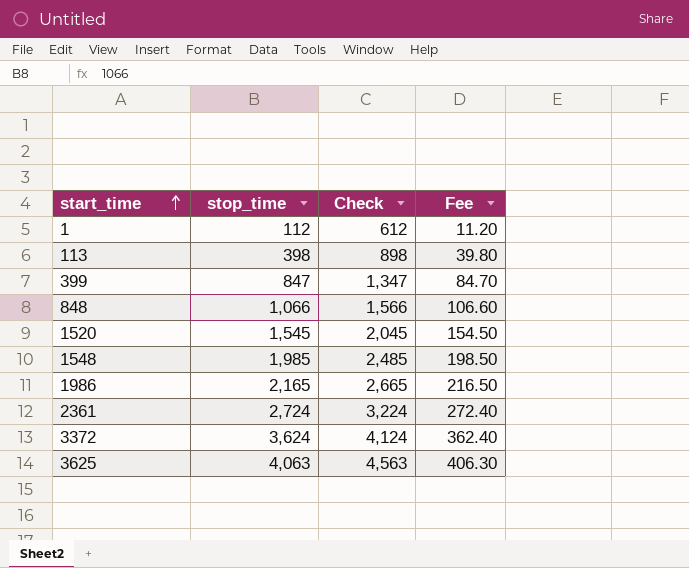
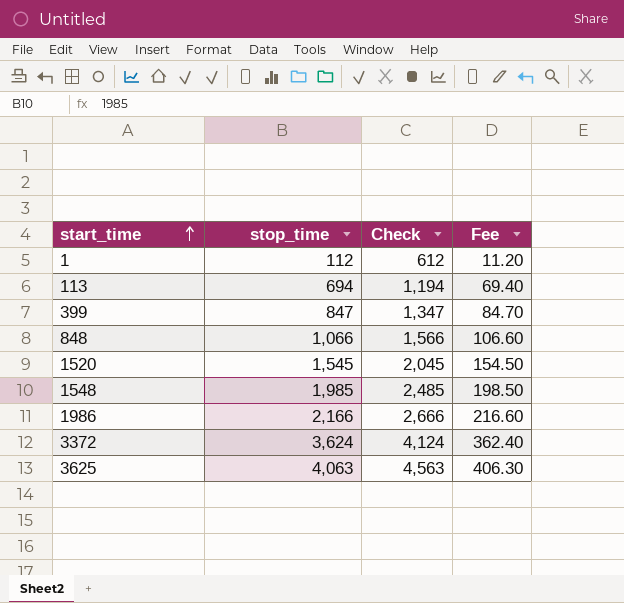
row 2361: 2,724 | 3,224 | 272.40 -> none
113 | stop_time: 398 -> 694
113 | Check: 898 -> 1,194
113 | Fee: 39.80 -> 69.40
1986 | stop_time: 2,165 -> 2,166
1986 | Check: 2,665 -> 2,666
1986 | Fee: 216.50 -> 216.60

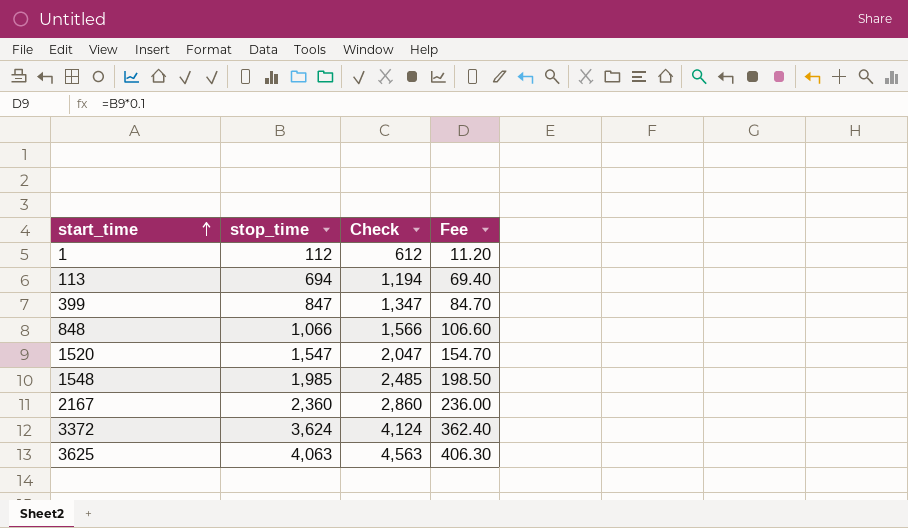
row 1986: 2,166 | 2,666 | 216.60 -> none
1520 | stop_time: 1,545 -> 1,547
1520 | Check: 2,045 -> 2,047
1520 | Fee: 154.50 -> 154.70
row 2167: none -> 2,360 | 2,860 | 236.00

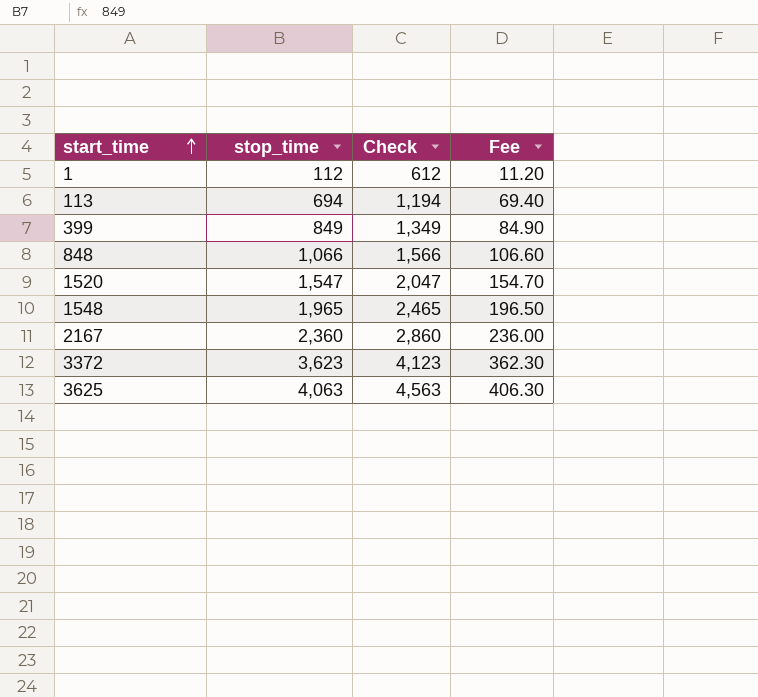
399 | stop_time: 847 -> 849
399 | Check: 1,347 -> 1,349
399 | Fee: 84.70 -> 84.90
1548 | stop_time: 1,985 -> 1,965
1548 | Check: 2,485 -> 2,465
1548 | Fee: 198.50 -> 196.50
3372 | stop_time: 3,624 -> 3,623
3372 | Check: 4,124 -> 4,123
3372 | Fee: 362.40 -> 362.30

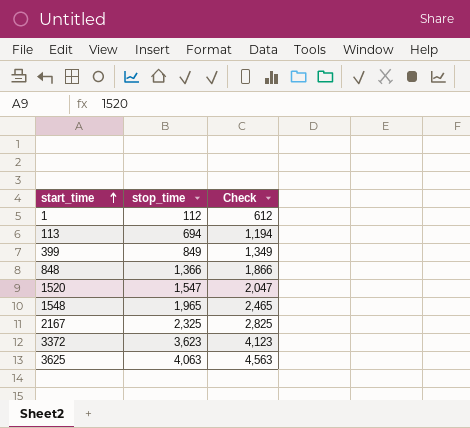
column Fee | formula: [stop_time] * 0.1 -> none
848 | stop_time: 1,066 -> 1,366
848 | Check: 1,566 -> 1,866
2167 | stop_time: 2,360 -> 2,325
2167 | Check: 2,860 -> 2,825

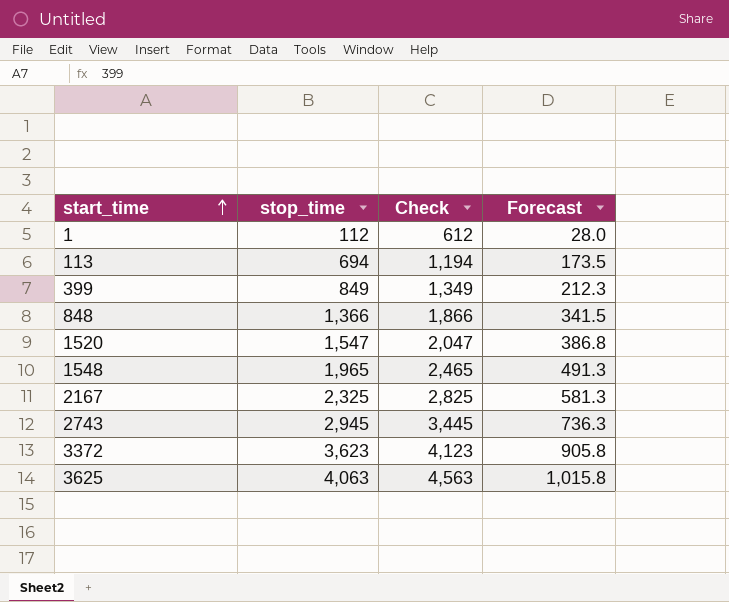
column Forecast | formula: none -> [stop_time] * 0.25
row 2743: none -> 2,945 | 3,445 | 736.3

